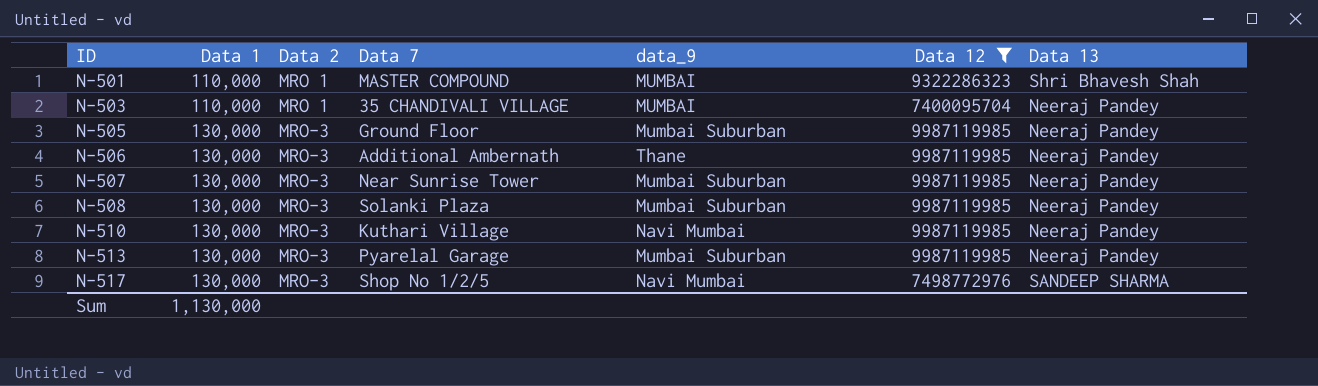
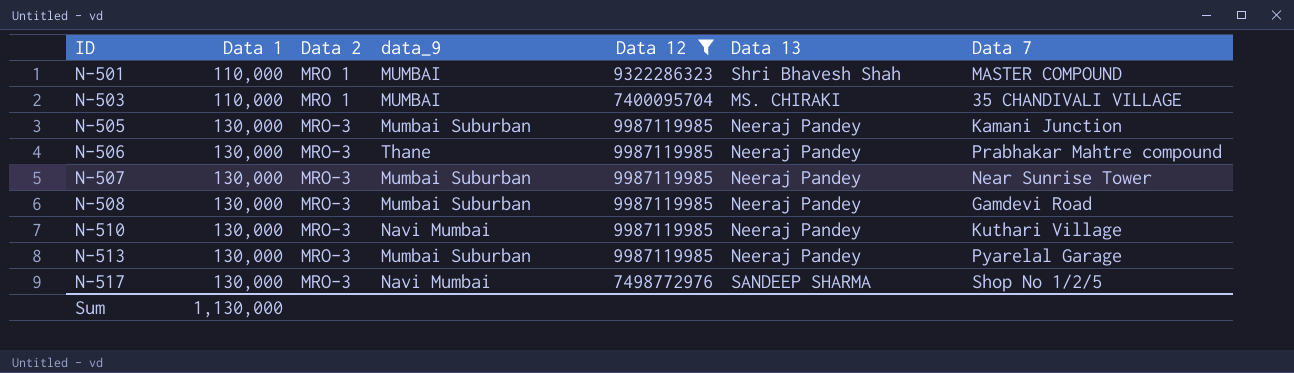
column Data 7 | position: 4 -> 7
N-503 | Data 13: Neeraj Pandey -> MS. CHIRAKI
N-505 | Data 7: Ground Floor -> Kamani Junction
N-506 | Data 7: Additional Ambernath -> Prabhakar Mahtre compound
N-508 | Data 7: Solanki Plaza -> Gamdevi Road

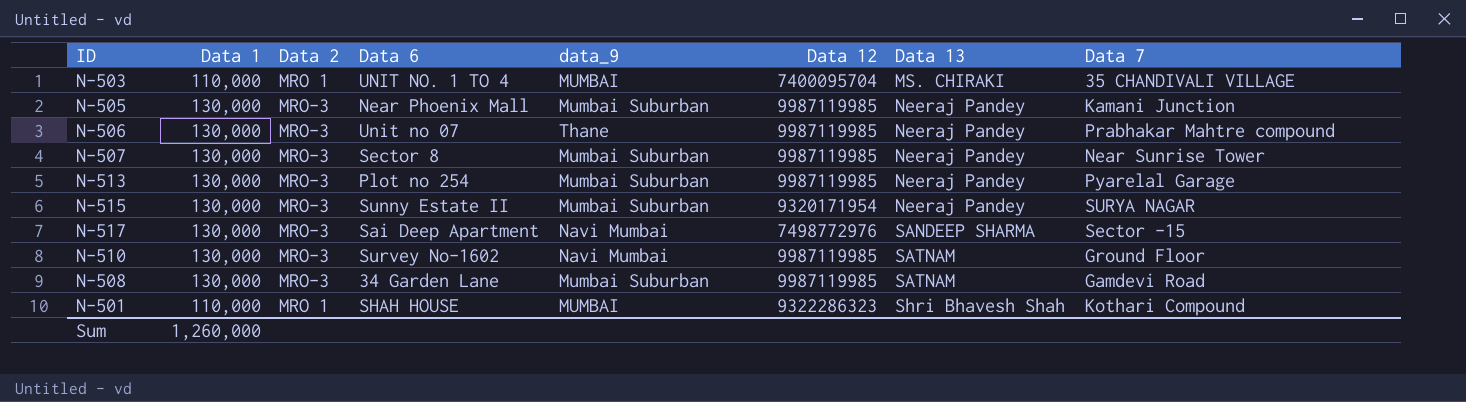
filter: Data 12 != 9320171954 -> none
row order: ID ascending -> Data 13 ascending
column Data 6 | position: none -> 4
N-517 | Data 7: Shop No 1/2/5 -> Sector -15
N-510 | Data 13: Neeraj Pandey -> SATNAM
N-510 | Data 7: Kuthari Village -> Ground Floor
N-508 | Data 13: Neeraj Pandey -> SATNAM
N-501 | Data 7: MASTER COMPOUND -> Kothari Compound
Sum | Data 1: 1,130,000 -> 1,260,000

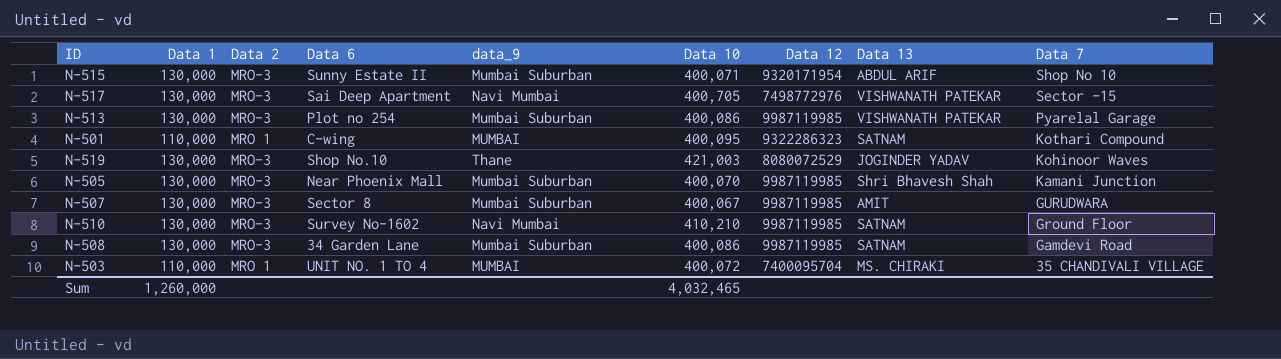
row order: Data 13 ascending -> Data 7 descending
column Data 10 | position: none -> 6
row N-506: 130,000 | MRO-3 | Unit no 07 | Thane | 9987119985 | Neeraj Pandey | Prabhakar Mahtre compound -> none
N-515 | Data 13: Neeraj Pandey -> ABDUL ARIF
N-515 | Data 7: SURYA NAGAR -> Shop No 10
N-517 | Data 13: SANDEEP SHARMA -> VISHWANATH PATEKAR
N-513 | Data 13: Neeraj Pandey -> VISHWANATH PATEKAR
N-501 | Data 6: SHAH HOUSE -> C-wing
N-501 | Data 13: Shri Bhavesh Shah -> SATNAM
row N-519: none -> 130,000 | MRO-3 | Shop No.10 | Thane | 421,003 | 8080072529 | JOGINDER YADAV | Kohinoor Waves
N-505 | Data 13: Neeraj Pandey -> Shri Bhavesh Shah
N-507 | Data 13: Neeraj Pandey -> AMIT
N-507 | Data 7: Near Sunrise Tower -> GURUDWARA

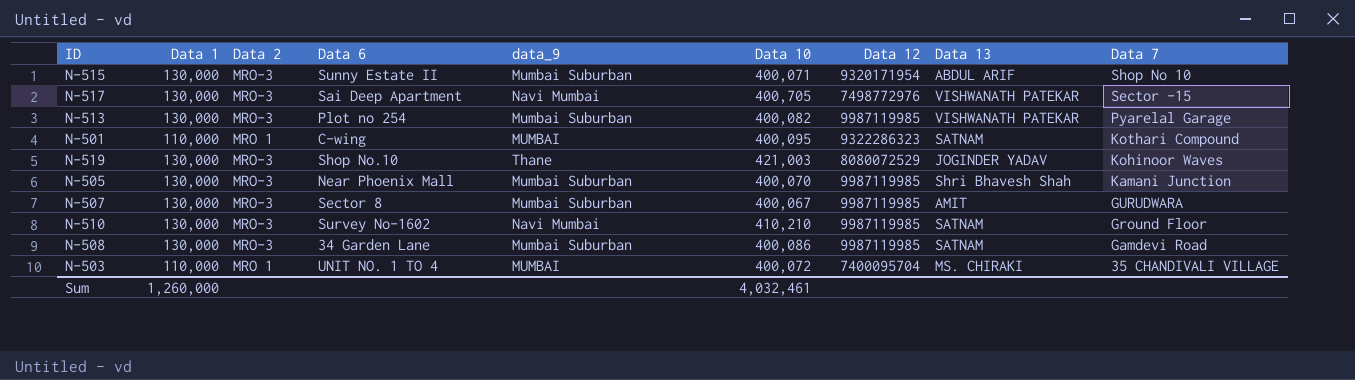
N-513 | Data 10: 400,086 -> 400,082
Sum | Data 10: 4,032,465 -> 4,032,461

